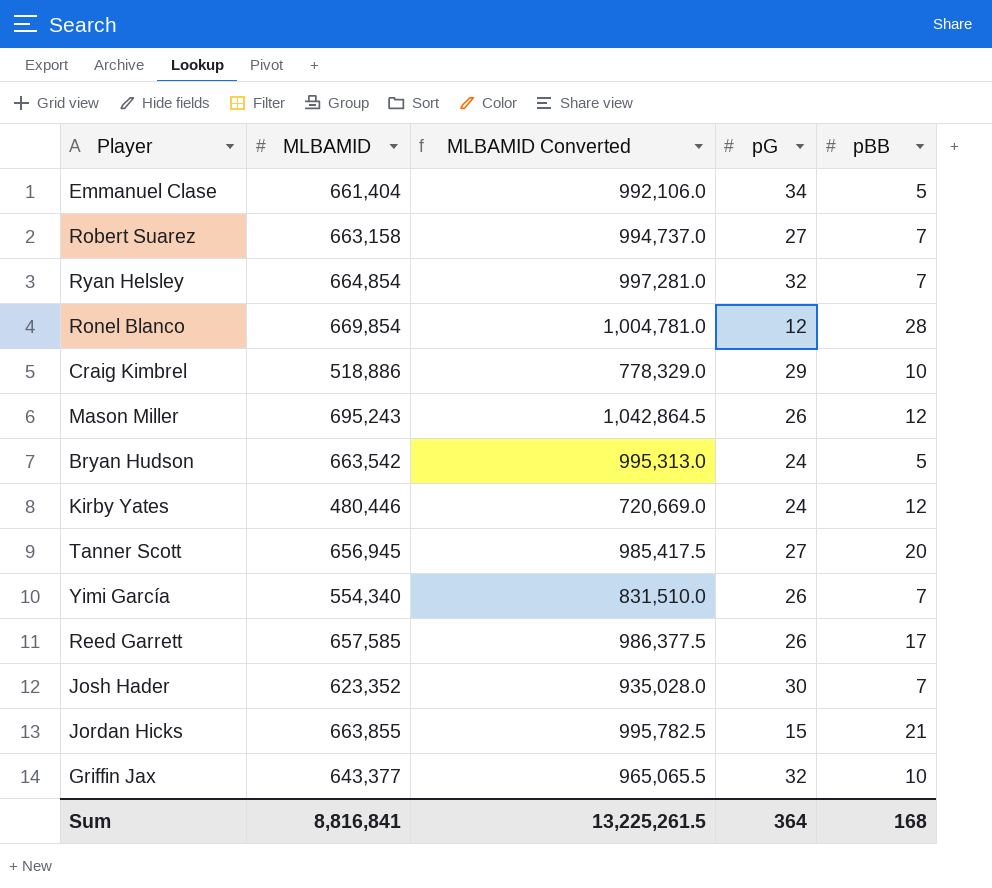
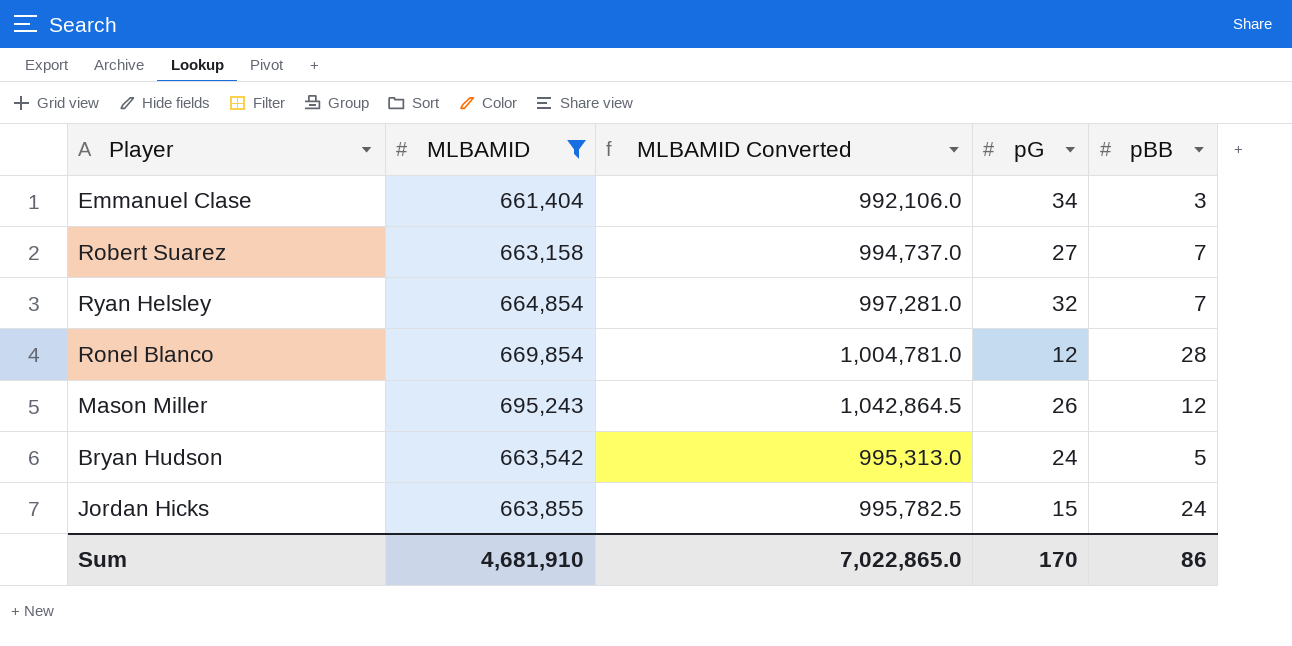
filter: none -> MLBAMID >= 661,404
Emmanuel Clase | pBB: 5 -> 3
Jordan Hicks | pBB: 21 -> 24
Sum | MLBAMID: 8,816,841 -> 4,681,910
Sum | MLBAMID Converted: 13,225,261.5 -> 7,022,865.0
Sum | pG: 364 -> 170
Sum | pBB: 168 -> 86

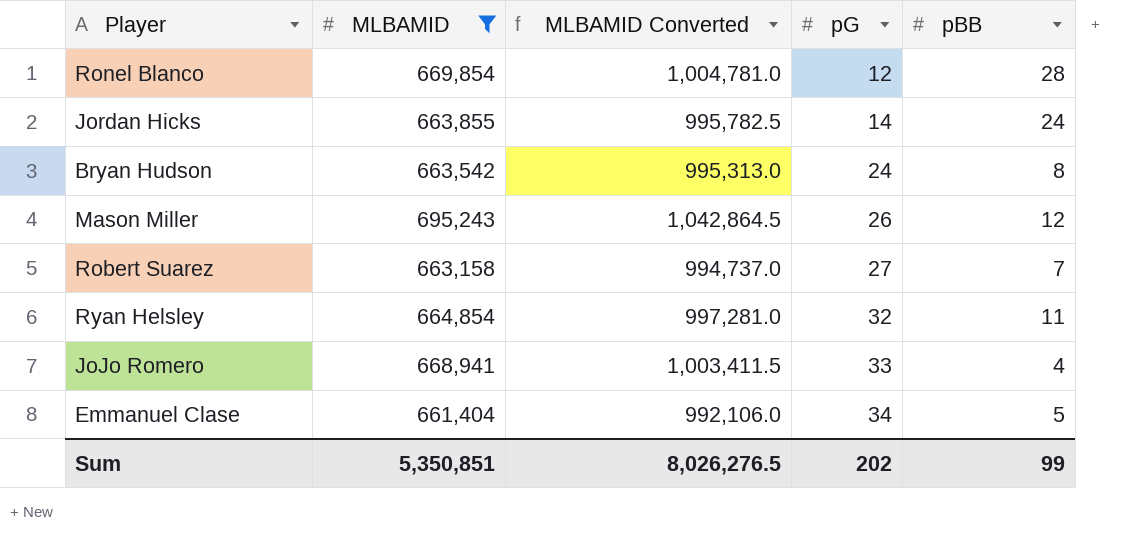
row order: none -> pG ascending
Jordan Hicks | pG: 15 -> 14
Bryan Hudson | pBB: 5 -> 8
Ryan Helsley | pBB: 7 -> 11
row JoJo Romero: none -> 668,941 | 1,003,411.5 | 33 | 4
Emmanuel Clase | pBB: 3 -> 5
Sum | MLBAMID: 4,681,910 -> 5,350,851
Sum | MLBAMID Converted: 7,022,865.0 -> 8,026,276.5
Sum | pG: 170 -> 202
Sum | pBB: 86 -> 99

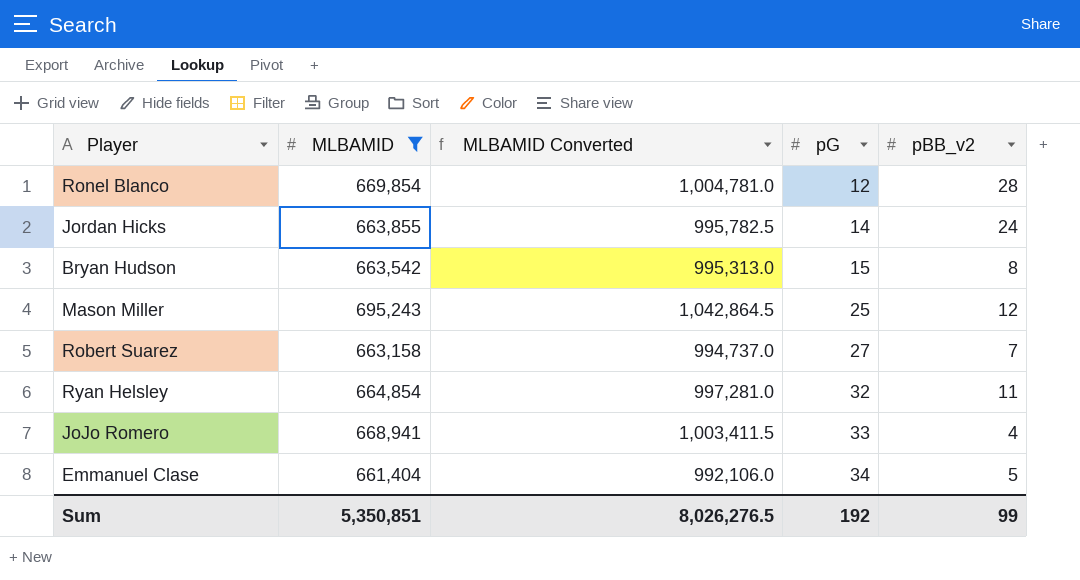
column name: pBB -> pBB_v2
Bryan Hudson | pG: 24 -> 15
Mason Miller | pG: 26 -> 25
Sum | pG: 202 -> 192

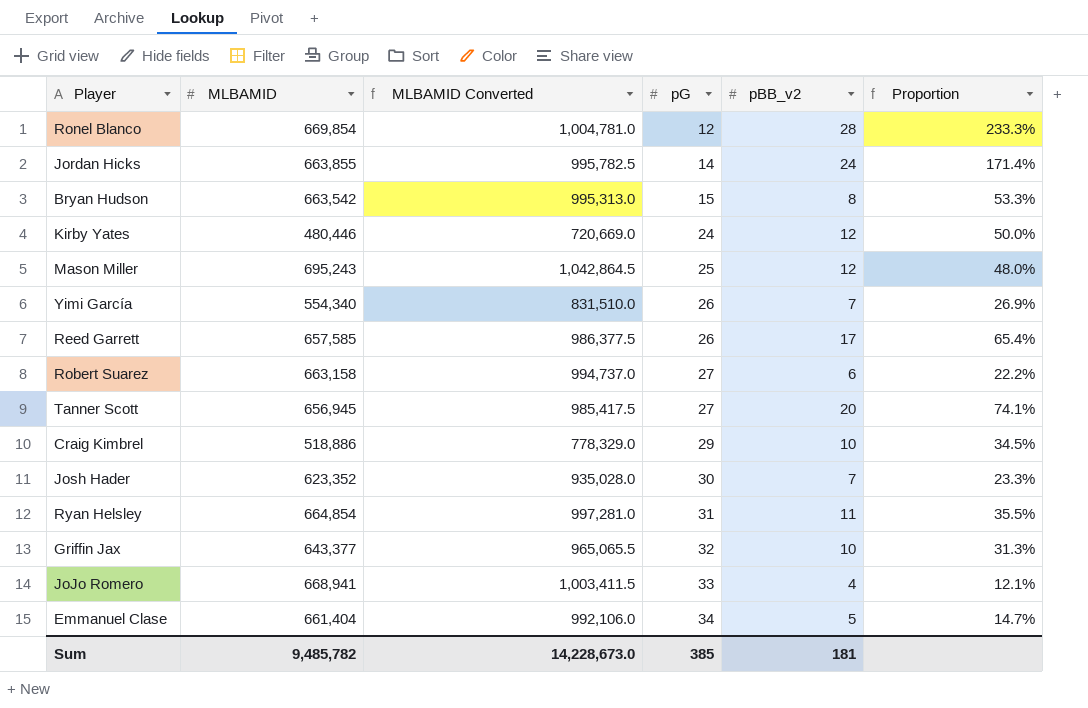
filter: MLBAMID >= 661,404 -> none
column Proportion | formula: none -> [pBB_v2] / [pG]
Robert Suarez | pBB_v2: 7 -> 6
Ryan Helsley | pG: 32 -> 31
Sum | MLBAMID: 5,350,851 -> 9,485,782
Sum | MLBAMID Converted: 8,026,276.5 -> 14,228,673.0
Sum | pG: 192 -> 385
Sum | pBB_v2: 99 -> 181

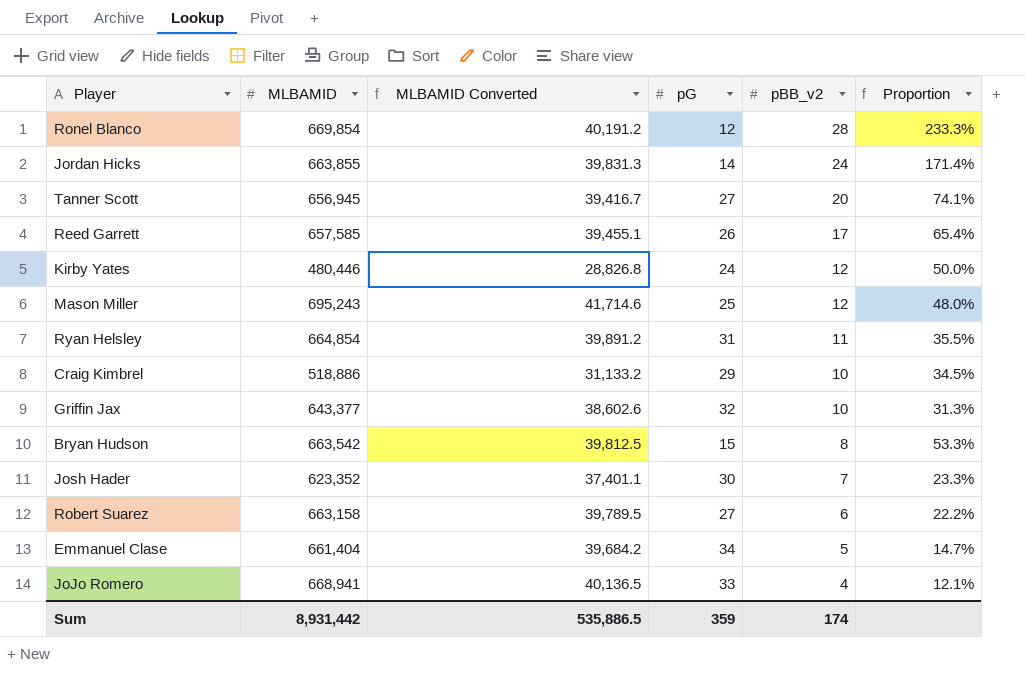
row order: pG ascending -> pBB_v2 descending
column MLBAMID Converted | formula: [MLBAMID] * 1.5 -> [MLBAMID] * 0.06
row Yimi García: 554,340 | 831,510.0 | 26 | 7 | 26.9% -> none
Sum | MLBAMID: 9,485,782 -> 8,931,442
Sum | MLBAMID Converted: 14,228,673.0 -> 535,886.5
Sum | pG: 385 -> 359
Sum | pBB_v2: 181 -> 174

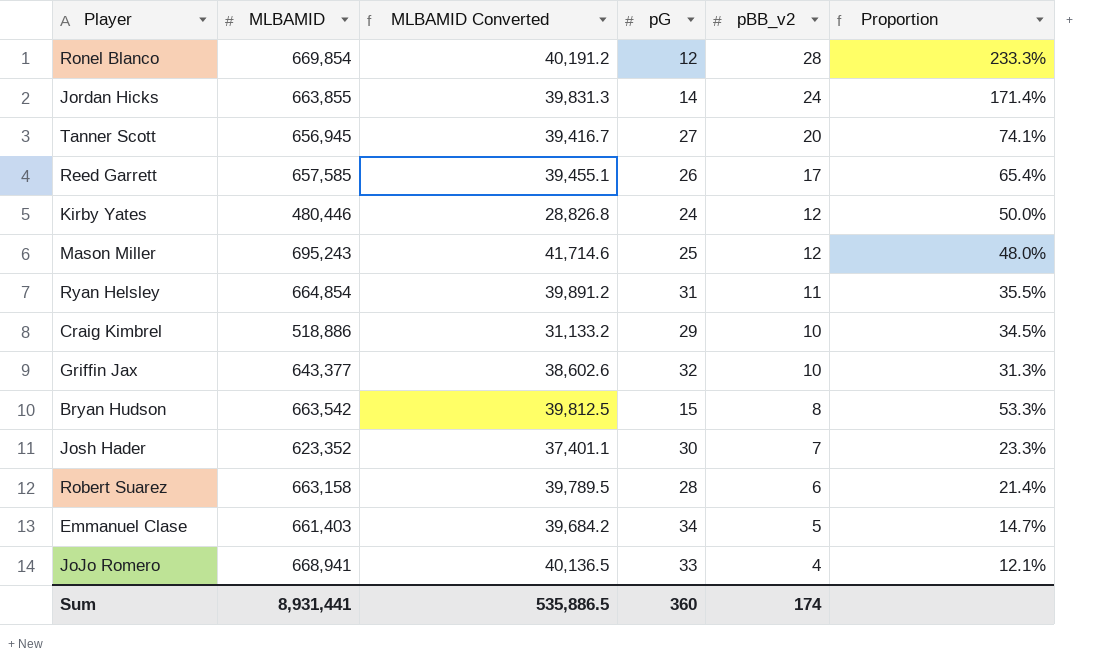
Robert Suarez | pG: 27 -> 28
Robert Suarez | Proportion: 22.2% -> 21.4%
Emmanuel Clase | MLBAMID: 661,404 -> 661,403
Sum | MLBAMID: 8,931,442 -> 8,931,441
Sum | pG: 359 -> 360

